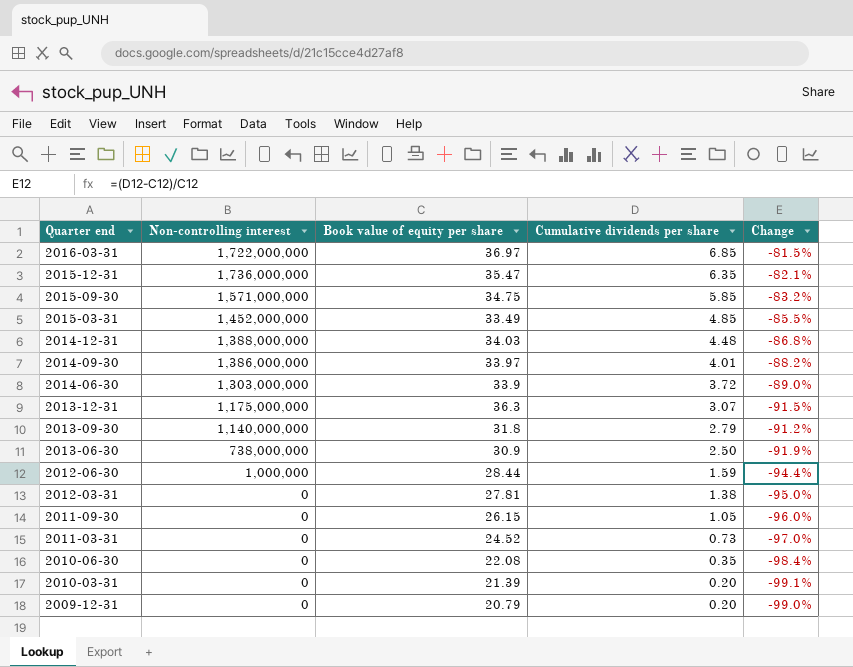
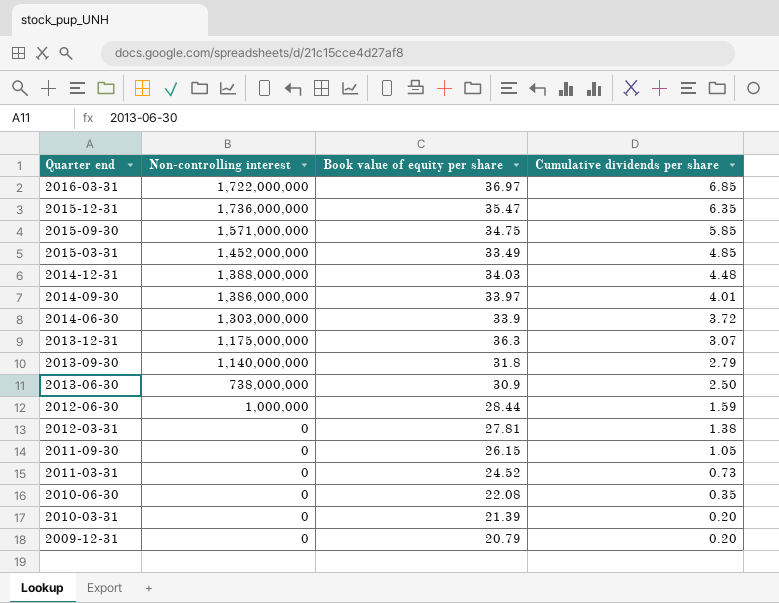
column Change | formula: ([Cumulative dividends per share] - [Book value of equity per share]) / [Book value of equity per share] -> none

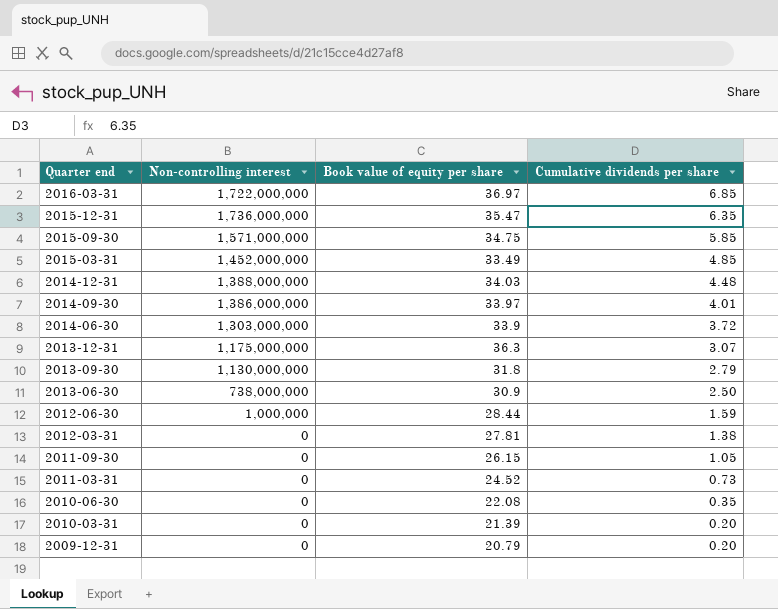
2013-09-30 | Non-controlling interest: 1,140,000,000 -> 1,130,000,000

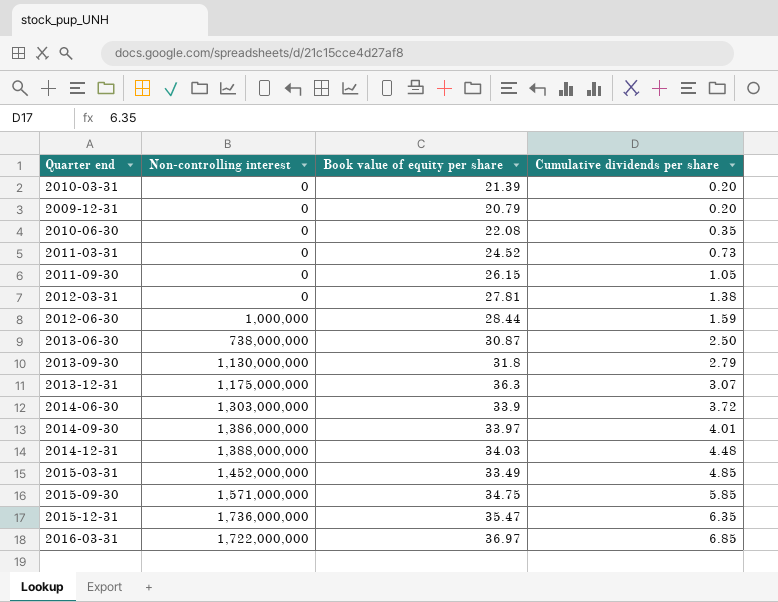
row order: Quarter end descending -> Cumulative dividends per share ascending
2013-06-30 | Book value of equity per share: 30.9 -> 30.87

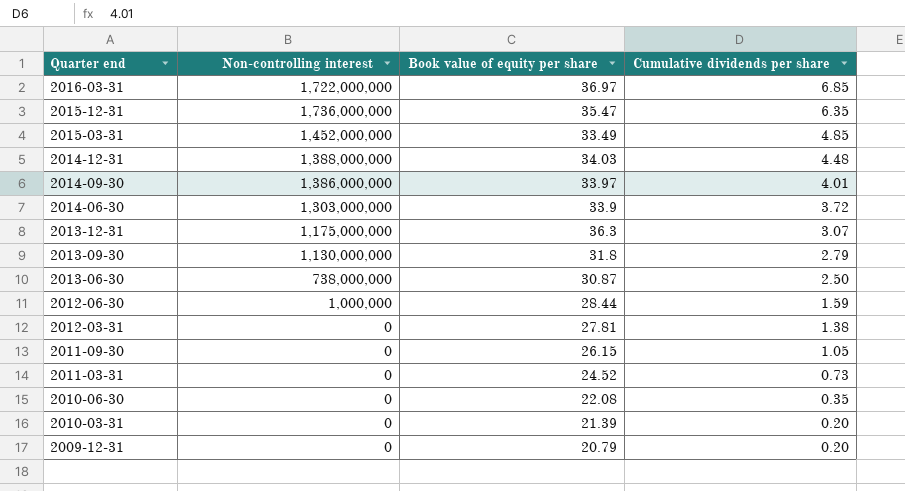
row order: Cumulative dividends per share ascending -> Quarter end descending
row 2015-09-30: 1,571,000,000 | 34.75 | 5.85 -> none

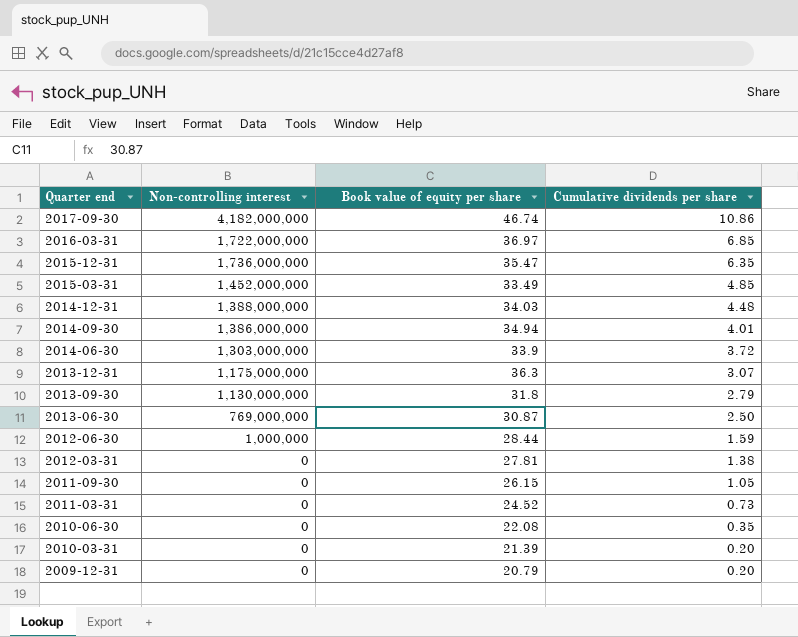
row 2017-09-30: none -> 4,182,000,000 | 46.74 | 10.86
2014-09-30 | Book value of equity per share: 33.97 -> 34.94
2013-06-30 | Non-controlling interest: 738,000,000 -> 769,000,000

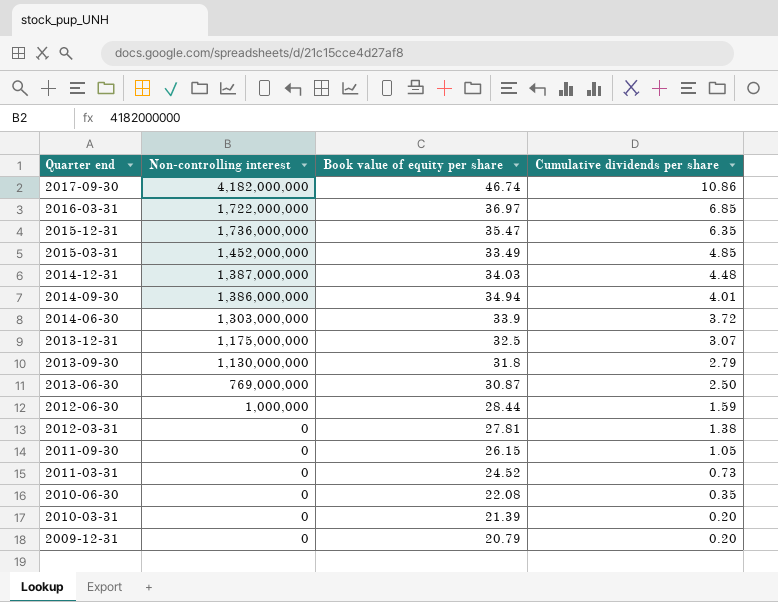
2014-12-31 | Non-controlling interest: 1,388,000,000 -> 1,387,000,000
2013-12-31 | Book value of equity per share: 36.3 -> 32.5

